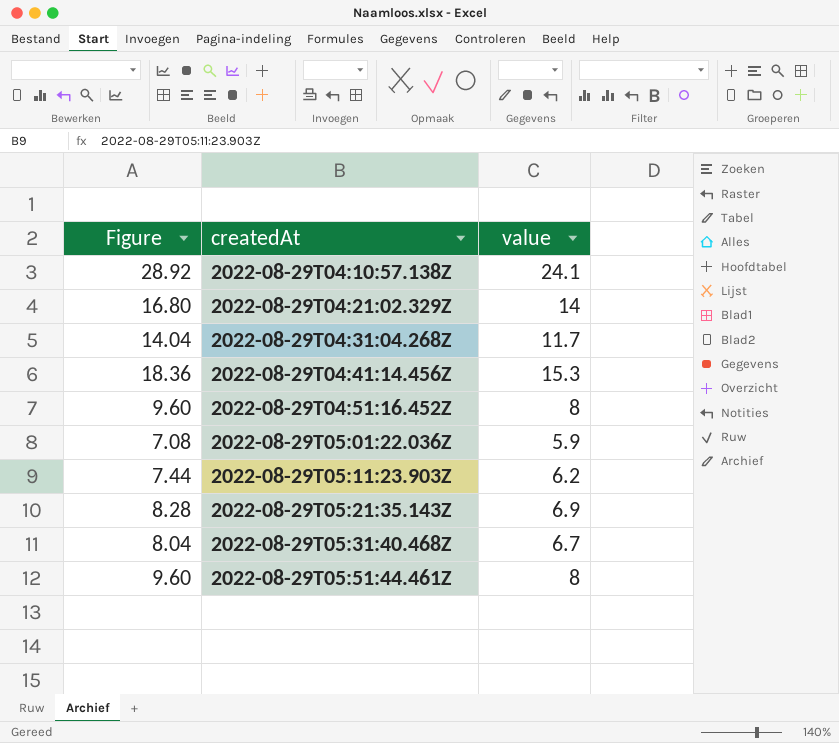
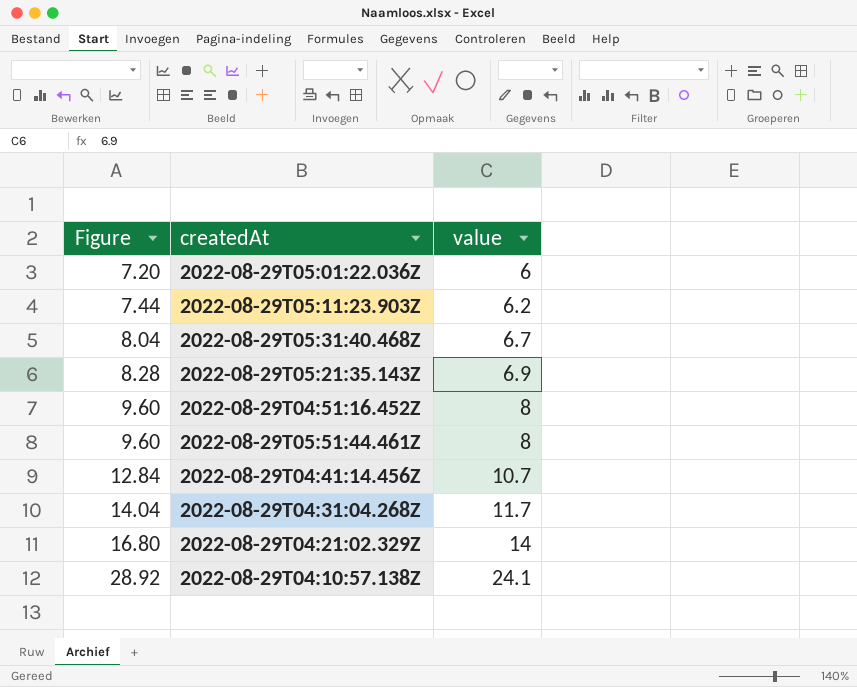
row order: createdAt ascending -> Figure ascending
2022-08-29T05:01:22.036Z | Figure: 7.08 -> 7.20
2022-08-29T05:01:22.036Z | value: 5.9 -> 6
2022-08-29T04:41:14.456Z | Figure: 18.36 -> 12.84
2022-08-29T04:41:14.456Z | value: 15.3 -> 10.7

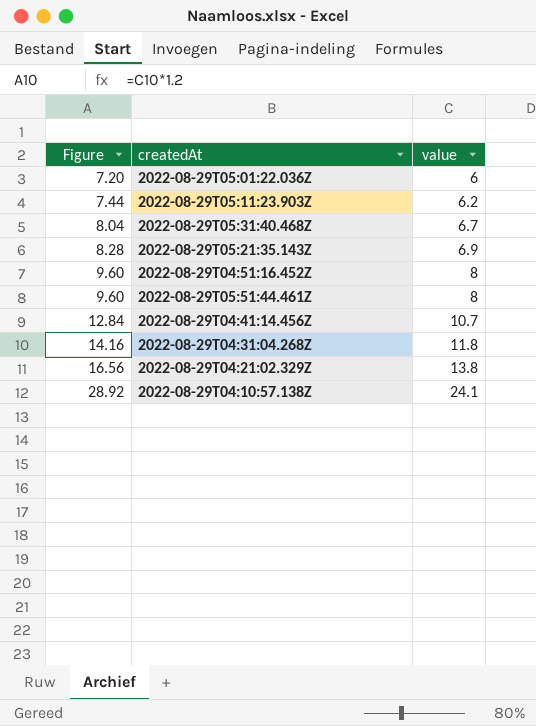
2022-08-29T04:31:04.268Z | Figure: 14.04 -> 14.16
2022-08-29T04:31:04.268Z | value: 11.7 -> 11.8
2022-08-29T04:21:02.329Z | Figure: 16.80 -> 16.56
2022-08-29T04:21:02.329Z | value: 14 -> 13.8

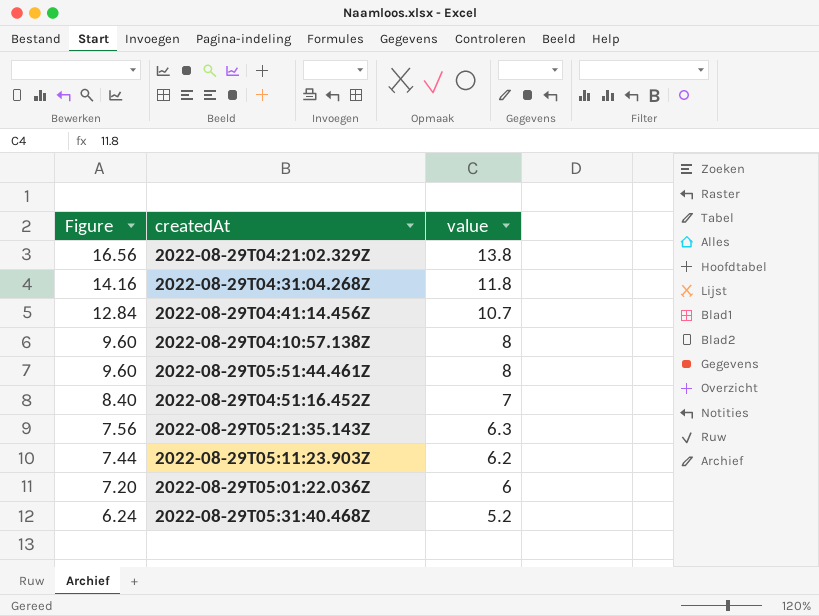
row order: Figure ascending -> Figure descending
2022-08-29T04:10:57.138Z | Figure: 28.92 -> 9.60
2022-08-29T04:10:57.138Z | value: 24.1 -> 8
2022-08-29T04:51:16.452Z | Figure: 9.60 -> 8.40
2022-08-29T04:51:16.452Z | value: 8 -> 7
2022-08-29T05:21:35.143Z | Figure: 8.28 -> 7.56
2022-08-29T05:21:35.143Z | value: 6.9 -> 6.3
2022-08-29T05:31:40.468Z | Figure: 8.04 -> 6.24
2022-08-29T05:31:40.468Z | value: 6.7 -> 5.2

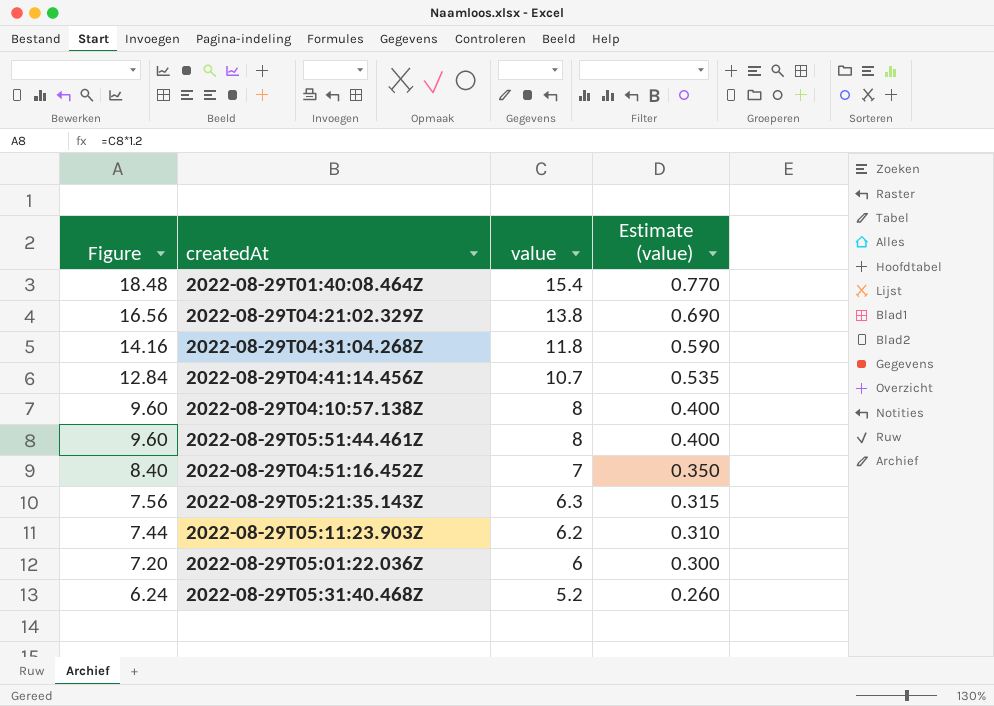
column Estimate (value) | formula: none -> [value] * 0.05
row 2022-08-29T01:40:08.464Z: none -> 18.48 | 15.4 | 0.770

